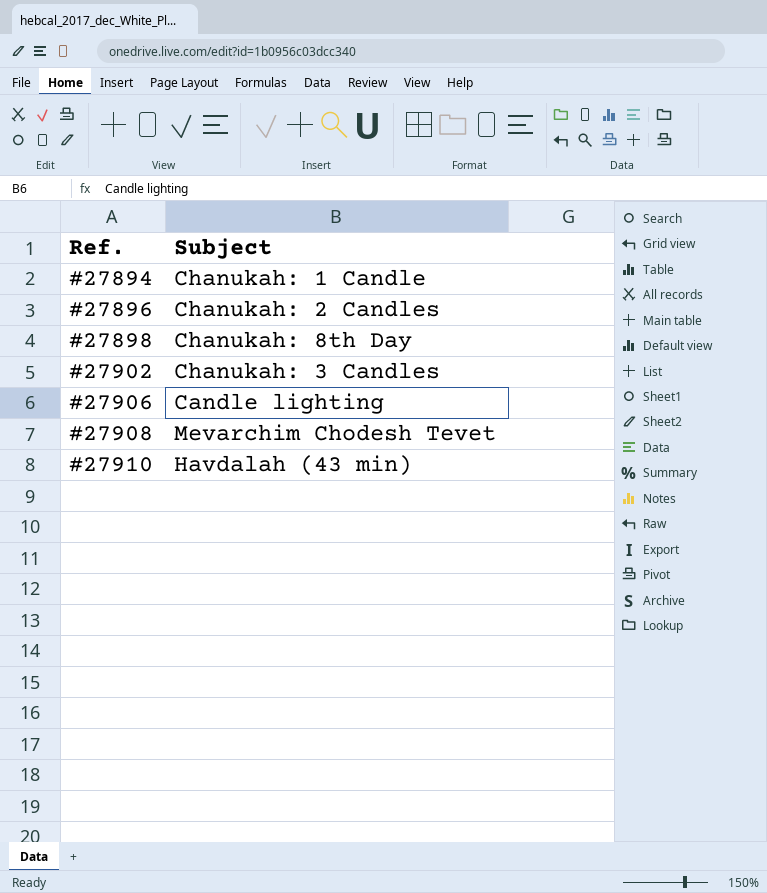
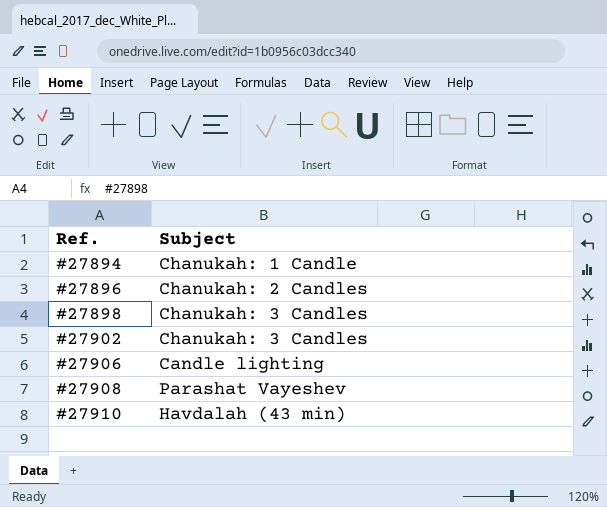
#27898 | Subject: Chanukah: 8th Day -> Chanukah: 3 Candles
#27908 | Subject: Mevarchim Chodesh Tevet -> Parashat Vayeshev

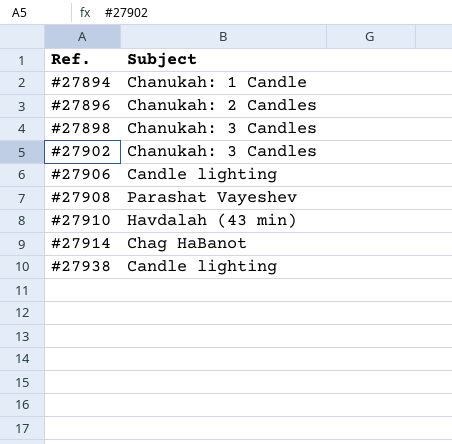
row #27914: none -> Chag HaBanot
row #27938: none -> Candle lighting

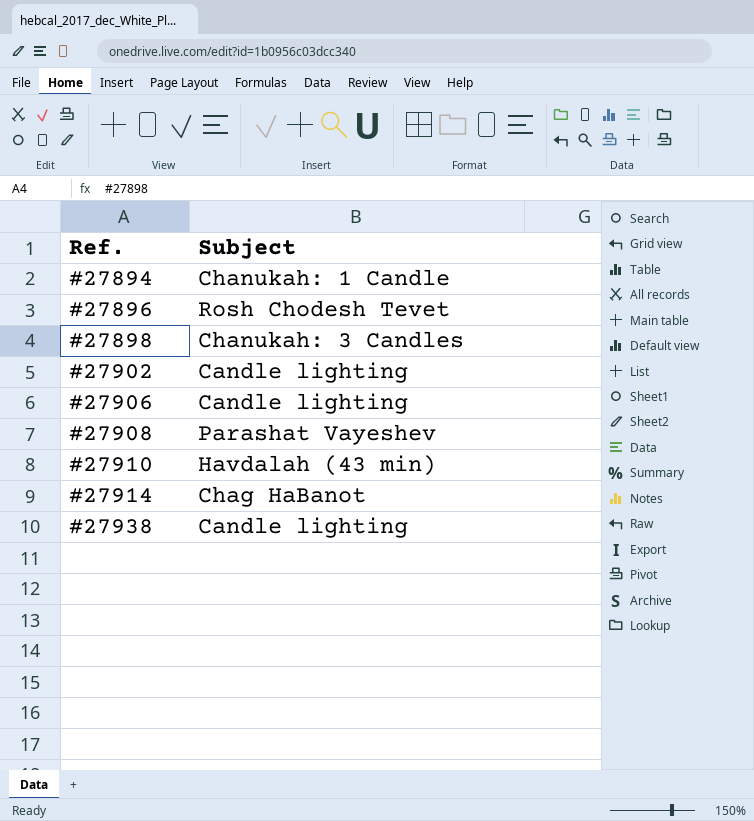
#27896 | Subject: Chanukah: 2 Candles -> Rosh Chodesh Tevet
#27902 | Subject: Chanukah: 3 Candles -> Candle lighting

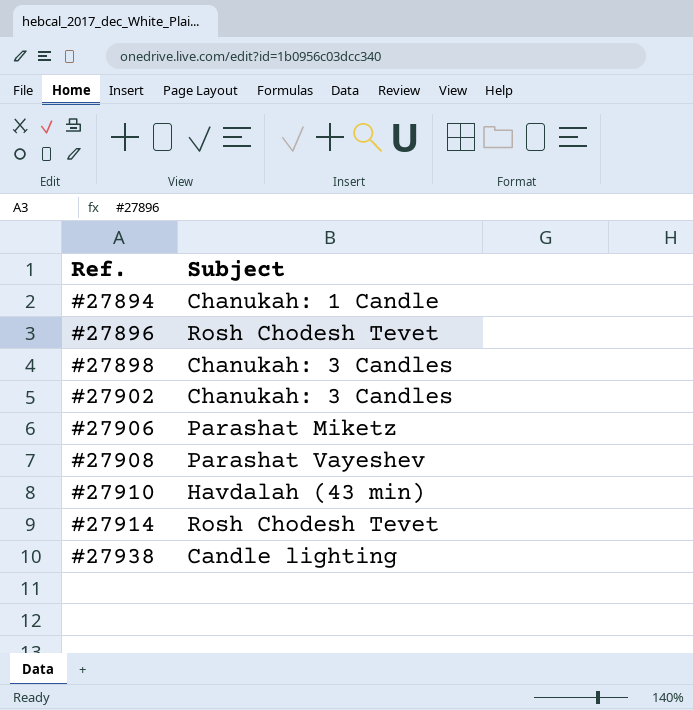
#27902 | Subject: Candle lighting -> Chanukah: 3 Candles
#27906 | Subject: Candle lighting -> Parashat Miketz
#27914 | Subject: Chag HaBanot -> Rosh Chodesh Tevet

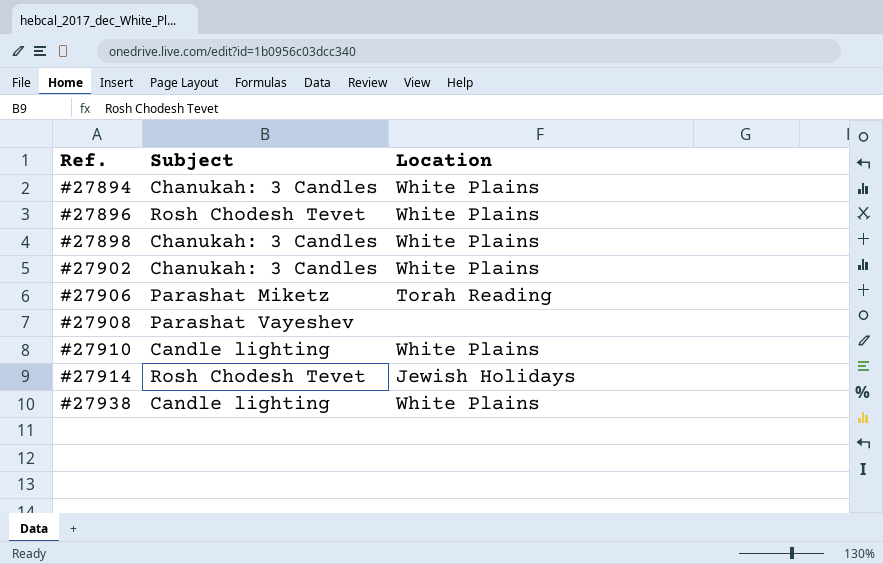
column Location | position: none -> 3
#27894 | Subject: Chanukah: 1 Candle -> Chanukah: 3 Candles
#27910 | Subject: Havdalah (43 min) -> Candle lighting

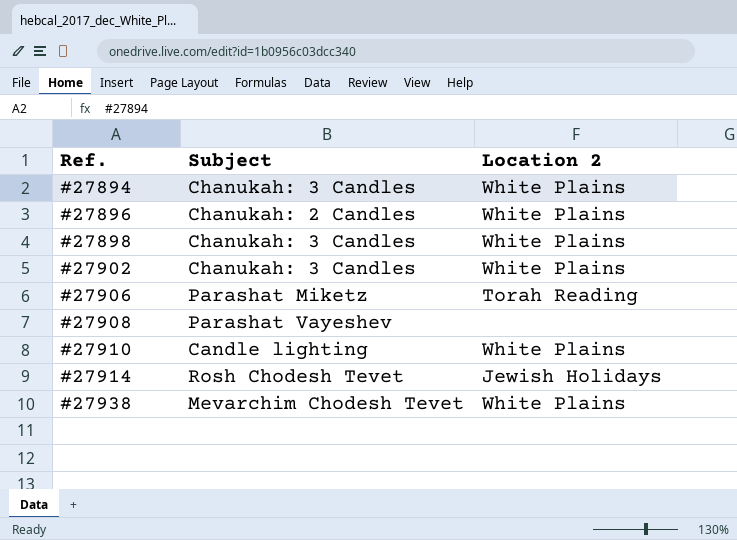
column name: Location -> Location 2
#27896 | Subject: Rosh Chodesh Tevet -> Chanukah: 2 Candles
#27938 | Subject: Candle lighting -> Mevarchim Chodesh Tevet

